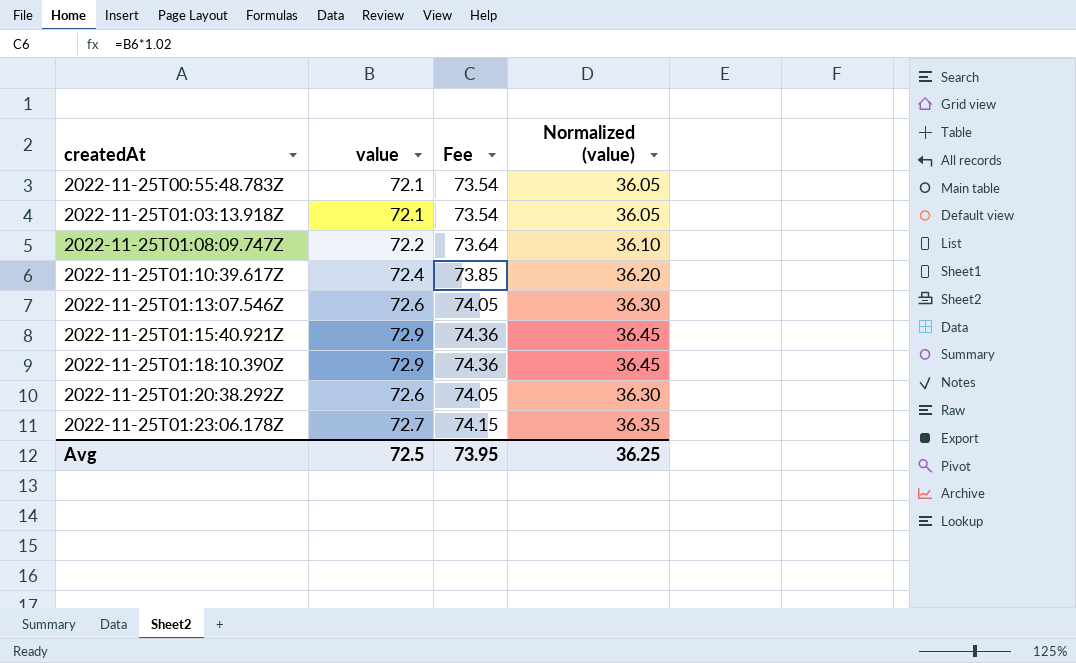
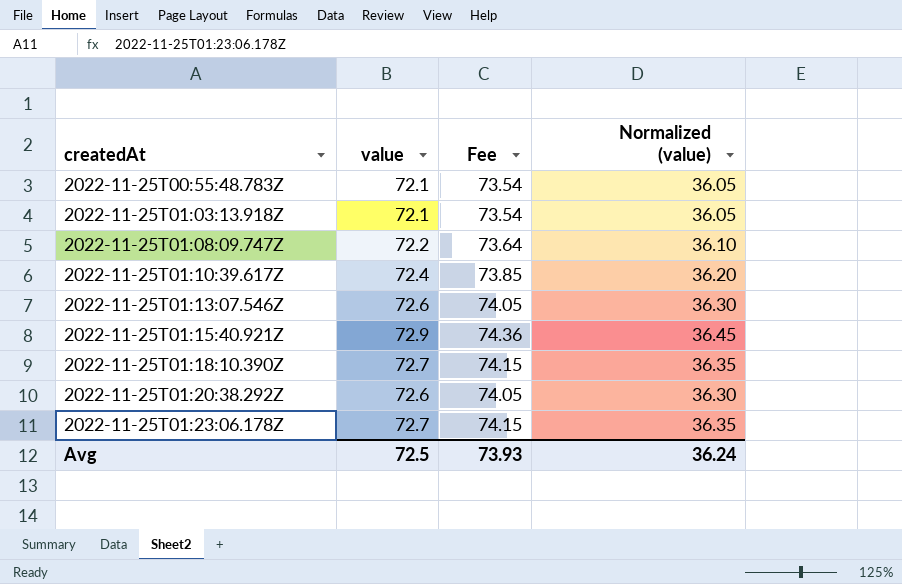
2022-11-25T01:18:10.390Z | value: 72.9 -> 72.7
2022-11-25T01:18:10.390Z | Fee: 74.36 -> 74.15
2022-11-25T01:18:10.390Z | Normalized (value): 36.45 -> 36.35
Avg | Fee: 73.95 -> 73.93
Avg | Normalized (value): 36.25 -> 36.24

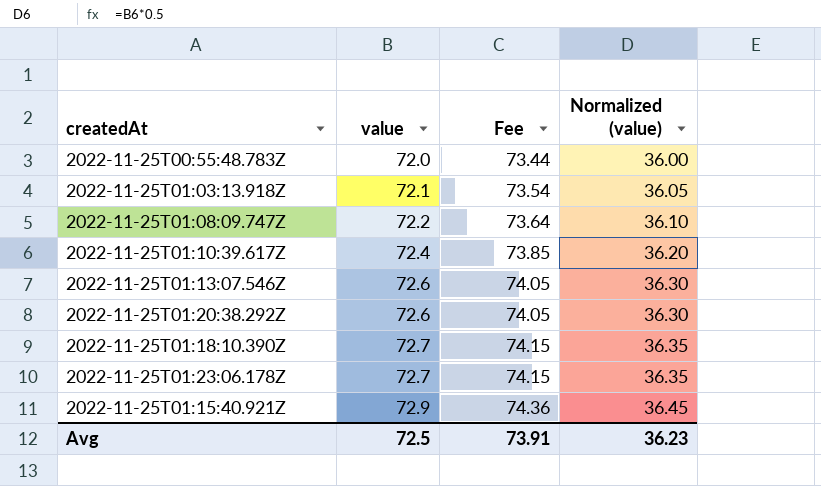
row order: createdAt ascending -> value ascending
2022-11-25T00:55:48.783Z | value: 72.1 -> 72.0
2022-11-25T00:55:48.783Z | Fee: 73.54 -> 73.44
2022-11-25T00:55:48.783Z | Normalized (value): 36.05 -> 36.00
Avg | Fee: 73.93 -> 73.91
Avg | Normalized (value): 36.24 -> 36.23

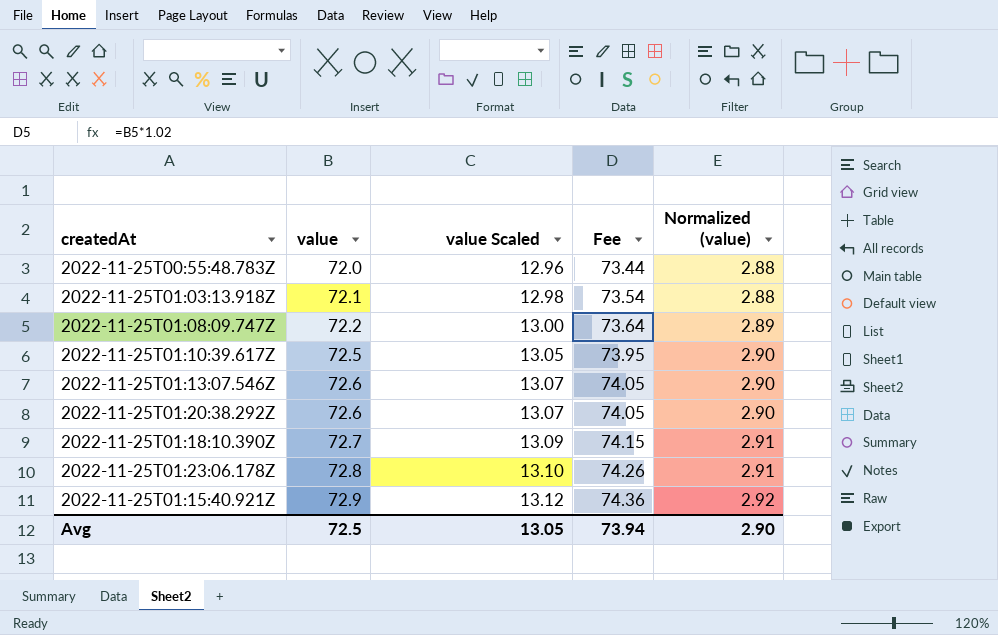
column value Scaled | formula: none -> [value] * 0.18
column Normalized (value) | formula: [value] * 0.5 -> [value] * 0.04
2022-11-25T01:10:39.617Z | value: 72.4 -> 72.5
2022-11-25T01:10:39.617Z | Fee: 73.85 -> 73.95
2022-11-25T01:23:06.178Z | value: 72.7 -> 72.8
2022-11-25T01:23:06.178Z | Fee: 74.15 -> 74.26
Avg | Fee: 73.91 -> 73.94
Avg | Normalized (value): 36.23 -> 2.90

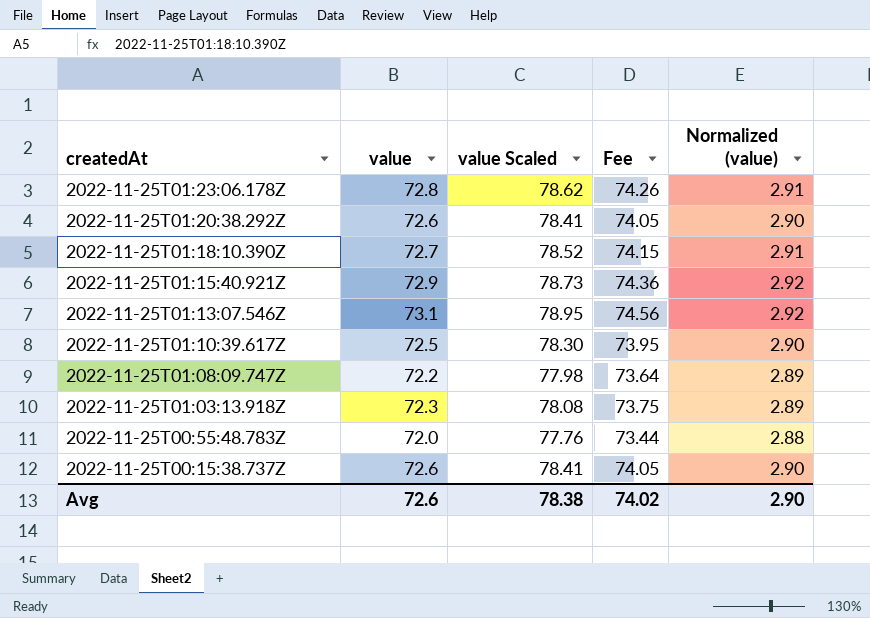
row order: value ascending -> createdAt descending
column value Scaled | formula: [value] * 0.18 -> [value] * 1.08
2022-11-25T01:13:07.546Z | value: 72.6 -> 73.1
2022-11-25T01:13:07.546Z | Fee: 74.05 -> 74.56
2022-11-25T01:13:07.546Z | Normalized (value): 2.90 -> 2.92
2022-11-25T01:03:13.918Z | value: 72.1 -> 72.3
2022-11-25T01:03:13.918Z | Fee: 73.54 -> 73.75
2022-11-25T01:03:13.918Z | Normalized (value): 2.88 -> 2.89
row 2022-11-25T00:15:38.737Z: none -> 72.6 | 78.41 | 74.05 | 2.90
Avg | value: 72.5 -> 72.6
Avg | value Scaled: 13.05 -> 78.38
Avg | Fee: 73.94 -> 74.02

